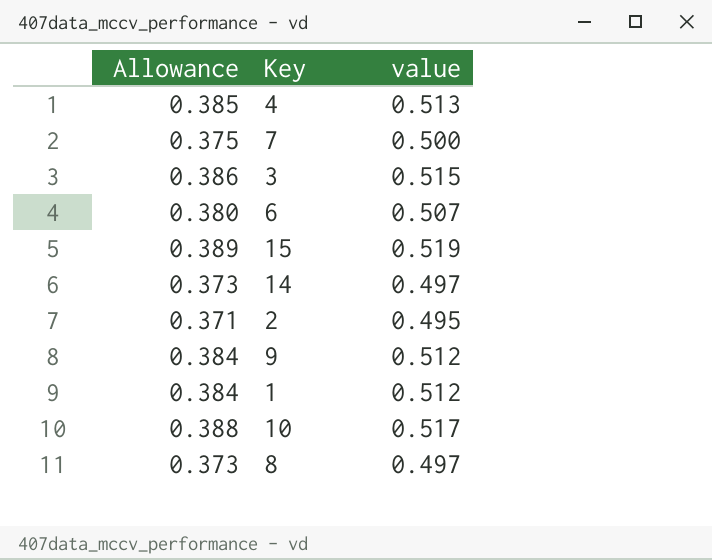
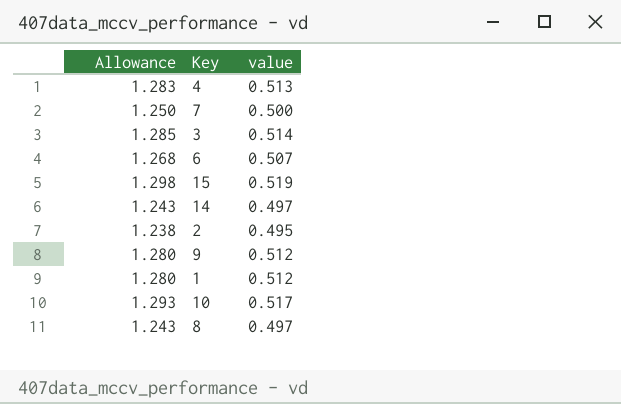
column Allowance | formula: [value] * 0.75 -> [value] * 2.5
3 | value: 0.515 -> 0.514

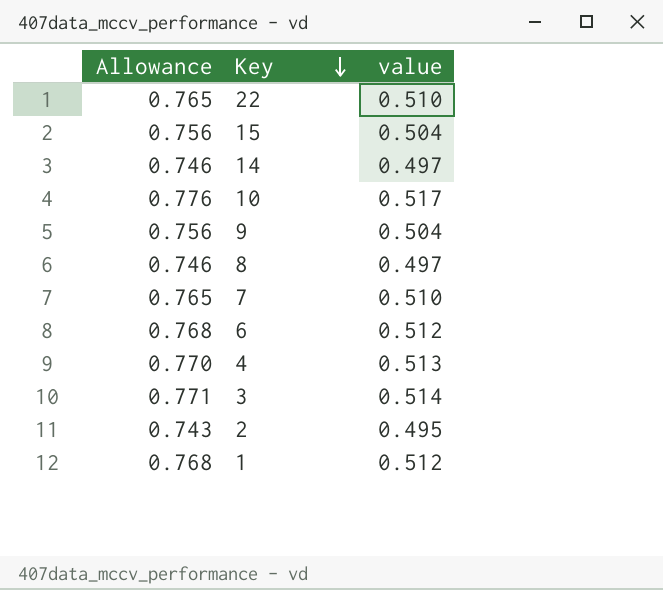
row order: none -> Key descending
column Allowance | formula: [value] * 2.5 -> [value] * 1.5
row 22: none -> 0.765 | 0.510
15 | value: 0.519 -> 0.504
9 | value: 0.512 -> 0.504
7 | value: 0.500 -> 0.510
6 | value: 0.507 -> 0.512

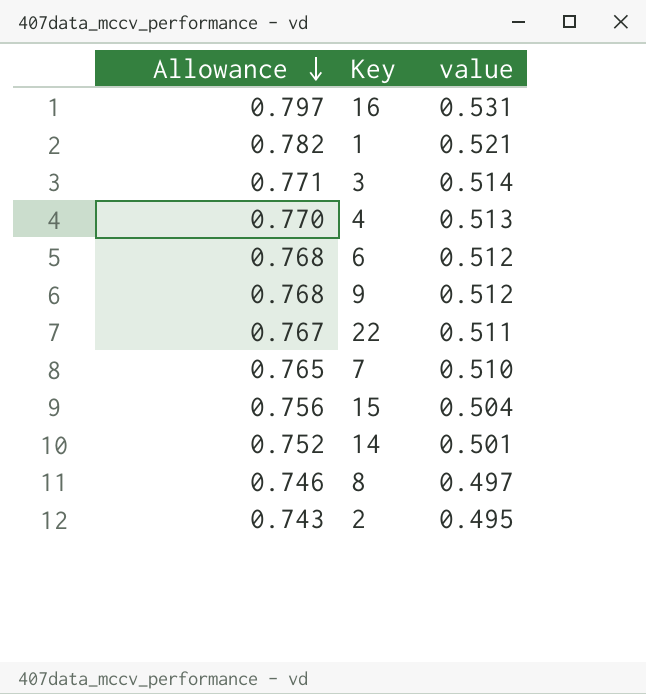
row order: Key descending -> Allowance descending
row 10: 0.776 | 0.517 -> none
row 16: none -> 0.797 | 0.531
1 | Allowance: 0.768 -> 0.782
1 | value: 0.512 -> 0.521
9 | Allowance: 0.756 -> 0.768
9 | value: 0.504 -> 0.512
22 | Allowance: 0.765 -> 0.767
22 | value: 0.510 -> 0.511
14 | Allowance: 0.746 -> 0.752
14 | value: 0.497 -> 0.501

